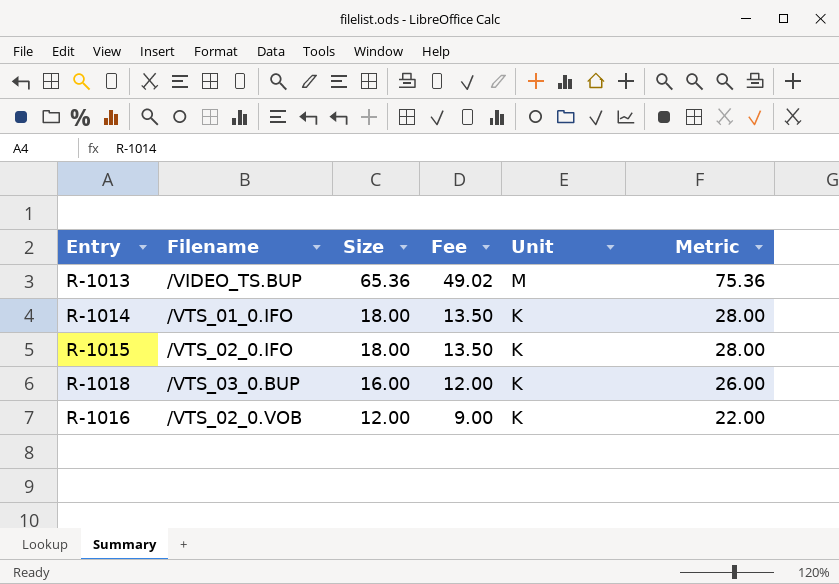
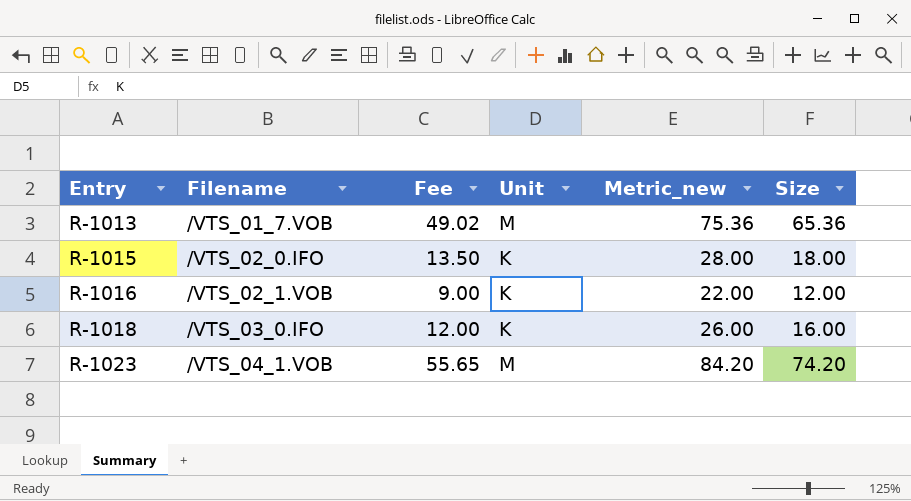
row order: Size descending -> Entry ascending
column name: Metric -> Metric_new
column Size | position: 3 -> 6
row R-1014: /VTS_01_0.IFO | 18.00 | 13.50 | K | 28.00 -> none
R-1013 | Filename: /VIDEO_TS.BUP -> /VTS_01_7.VOB
R-1016 | Filename: /VTS_02_0.VOB -> /VTS_02_1.VOB
R-1018 | Filename: /VTS_03_0.BUP -> /VTS_03_0.IFO
row R-1023: none -> /VTS_04_1.VOB | 55.65 | M | 84.20 | 74.20

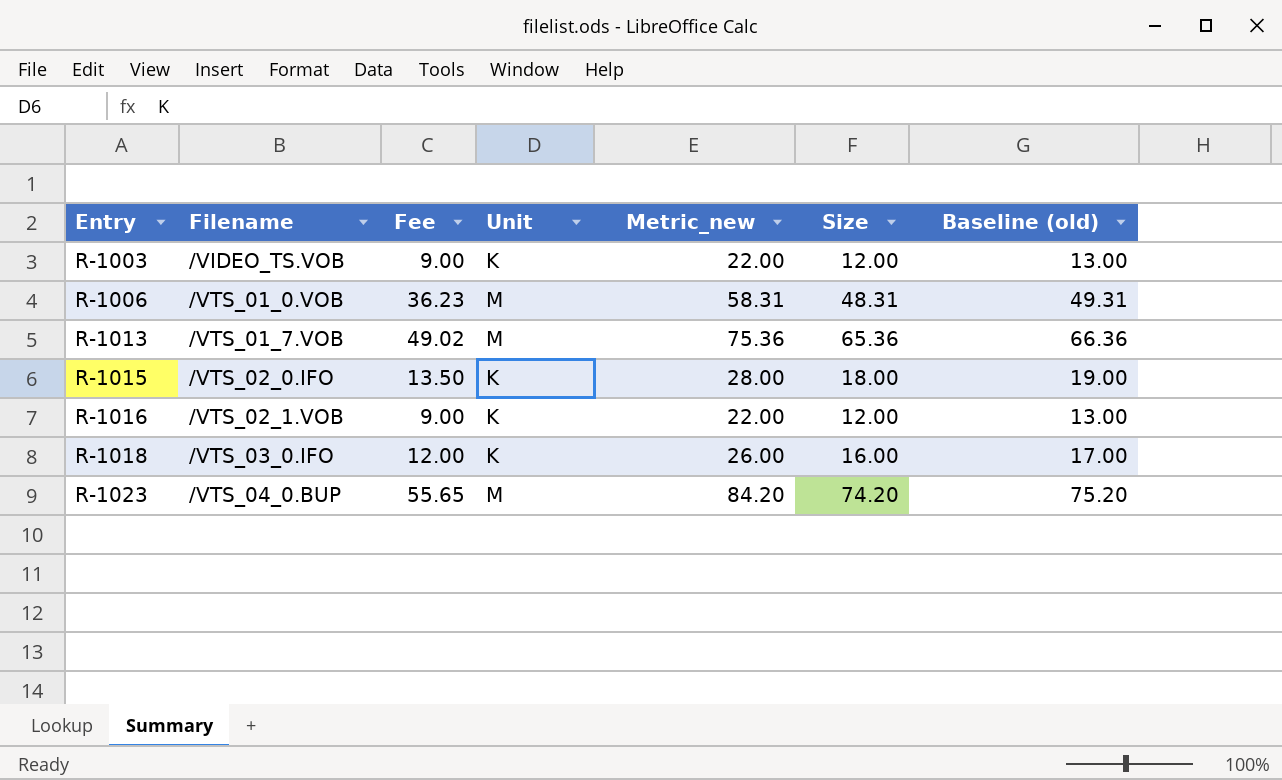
column Baseline (old) | formula: none -> [Size] + 1
row R-1003: none -> /VIDEO_TS.VOB | 9.00 | K | 22.00 | 12.00 | 13.00
row R-1006: none -> /VTS_01_0.VOB | 36.23 | M | 58.31 | 48.31 | 49.31
R-1023 | Filename: /VTS_04_1.VOB -> /VTS_04_0.BUP

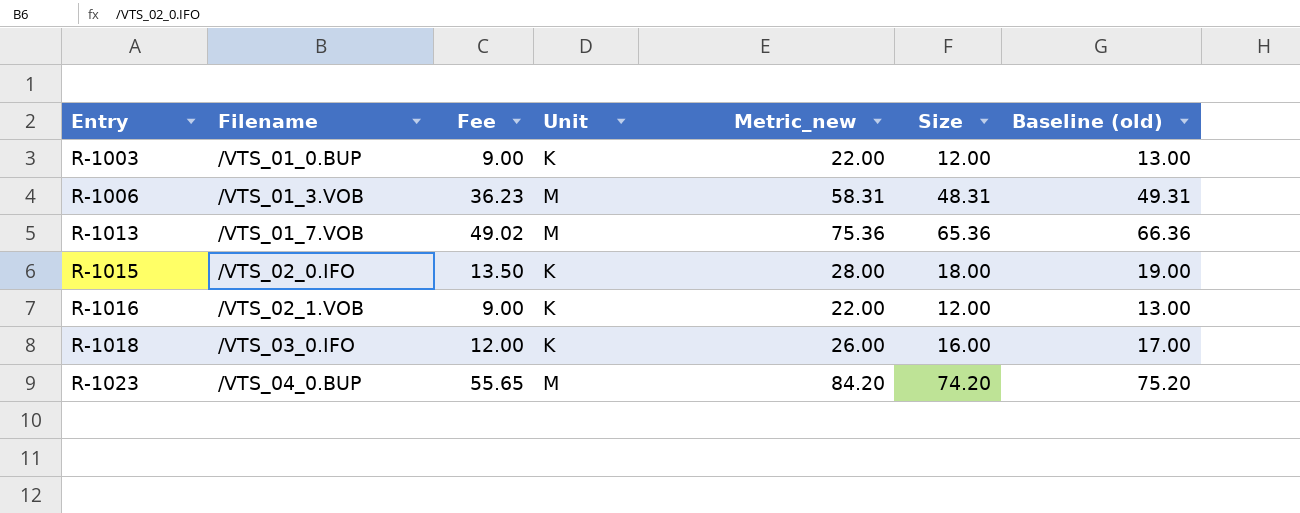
R-1003 | Filename: /VIDEO_TS.VOB -> /VTS_01_0.BUP
R-1006 | Filename: /VTS_01_0.VOB -> /VTS_01_3.VOB

